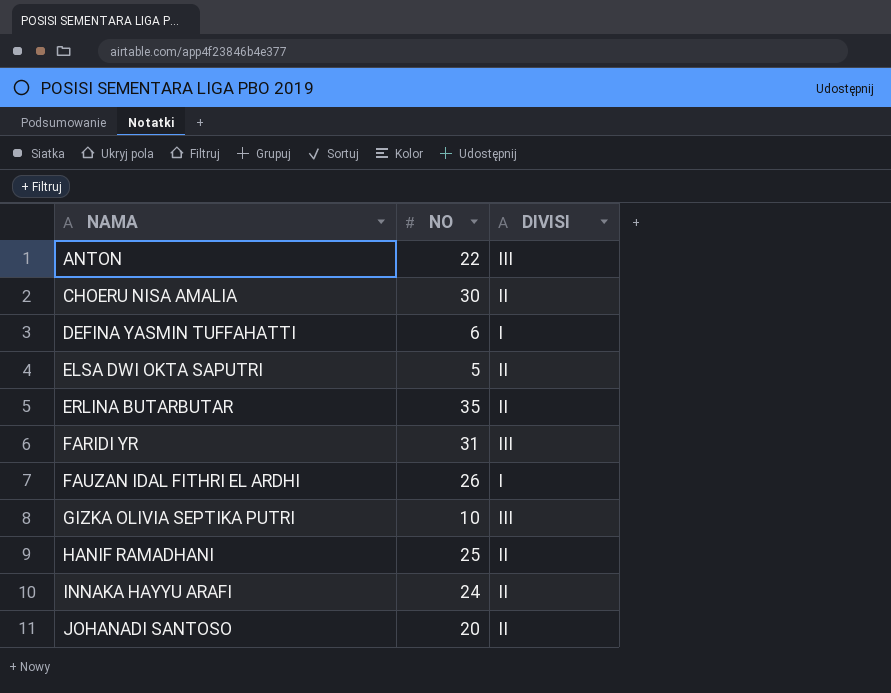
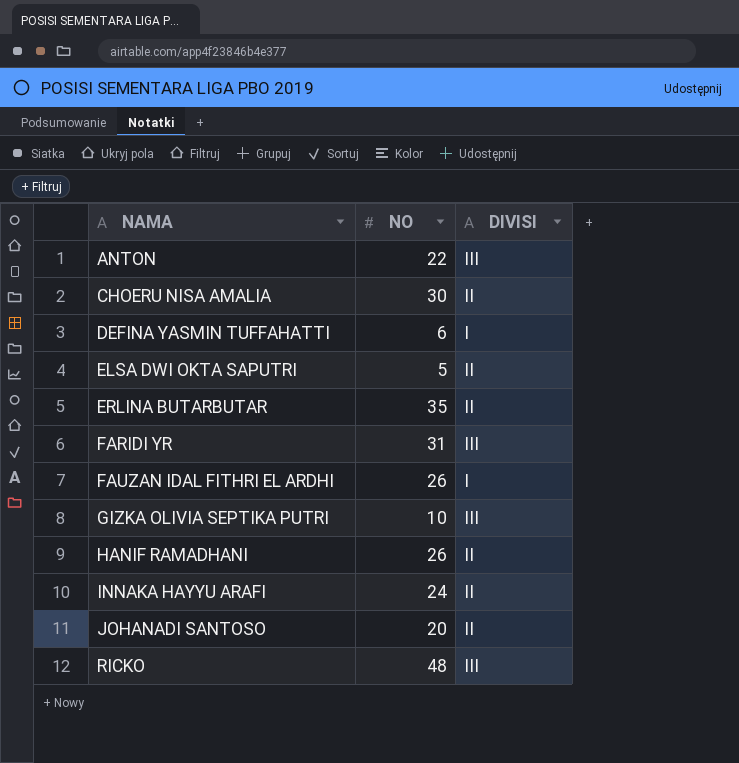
HANIF RAMADHANI | NO: 25 -> 26
row RICKO: none -> 48 | III

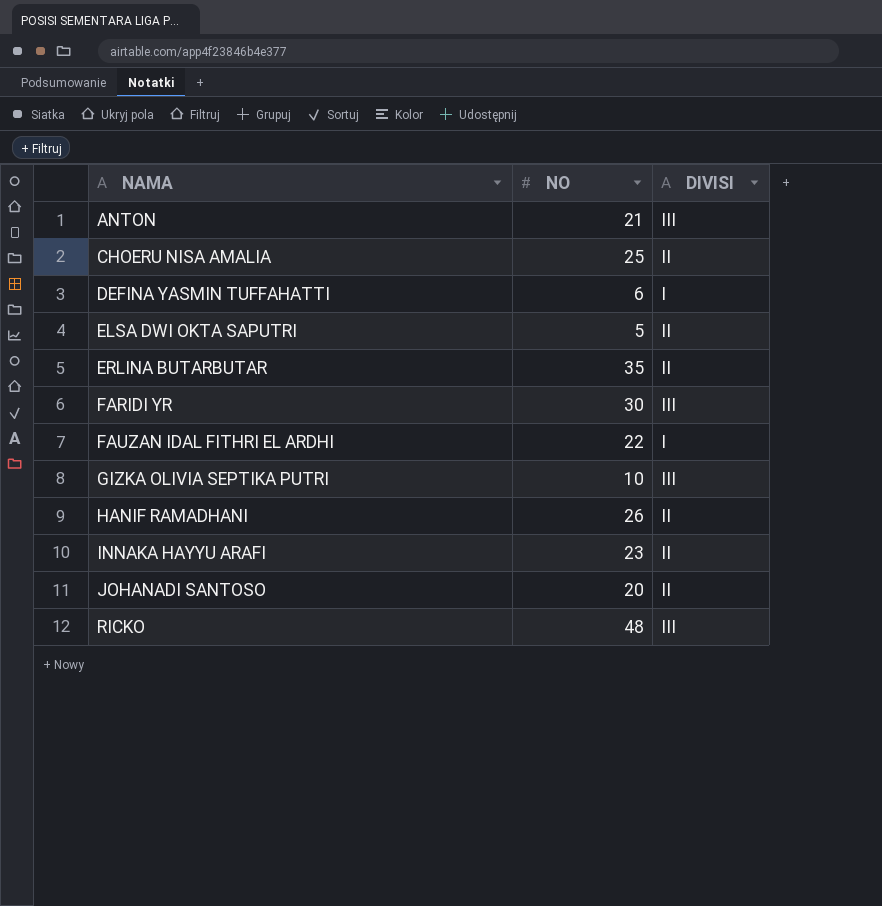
ANTON | NO: 22 -> 21
CHOERU NISA AMALIA | NO: 30 -> 25
FARIDI YR | NO: 31 -> 30
FAUZAN IDAL FITHRI EL ARDHI | NO: 26 -> 22
INNAKA HAYYU ARAFI | NO: 24 -> 23

